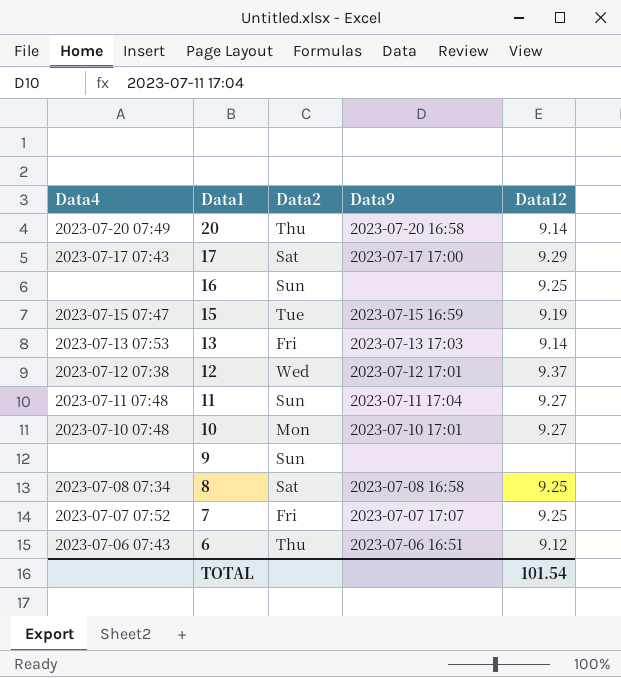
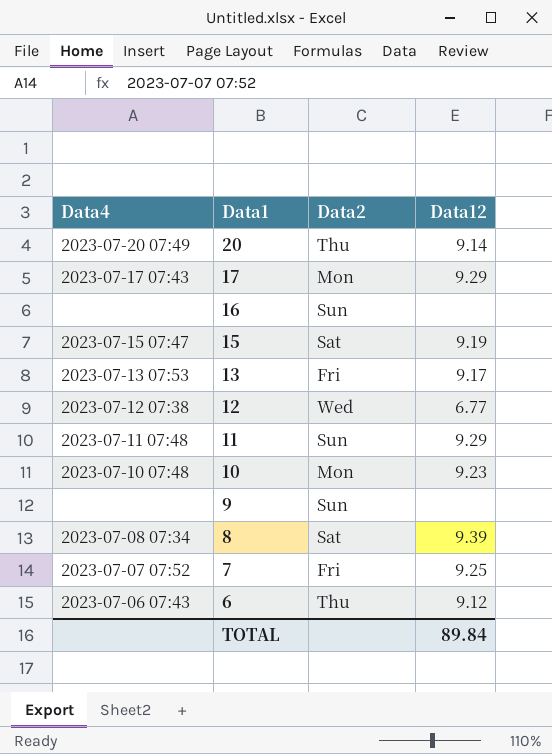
column Data9 | position: 4 -> none
17 | Data2: Sat -> Mon
16 | Data12: 9.25 -> none
15 | Data2: Tue -> Sat
13 | Data12: 9.14 -> 9.17
12 | Data12: 9.37 -> 6.77
11 | Data12: 9.27 -> 9.29
10 | Data12: 9.27 -> 9.23
8 | Data12: 9.25 -> 9.39
TOTAL | Data12: 101.54 -> 89.84

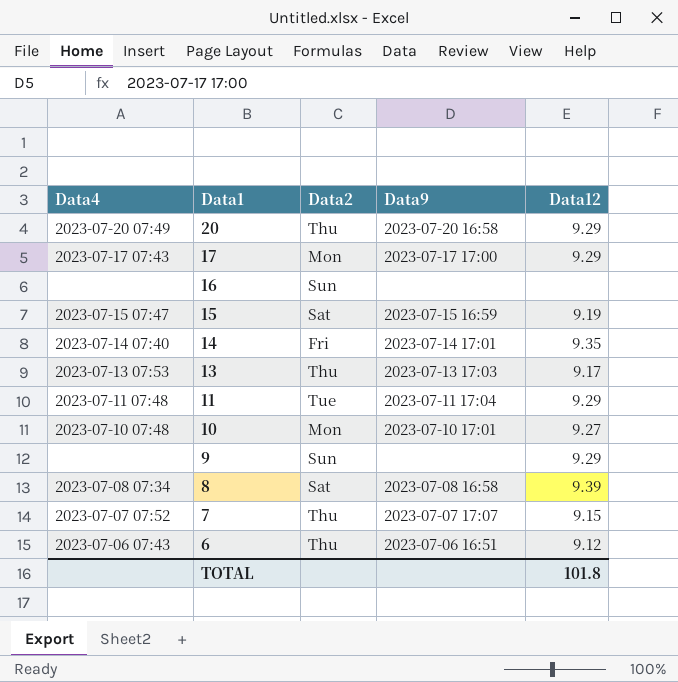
column Data9 | position: none -> 4
row 12: 2023-07-12 07:38 | Wed | 6.77 -> none
20 | Data12: 9.14 -> 9.29
row 14: none -> 2023-07-14 07:40 | Fri | 2023-07-14 17:01 | 9.35
13 | Data2: Fri -> Thu
11 | Data2: Sun -> Tue
10 | Data12: 9.23 -> 9.27
9 | Data12: none -> 9.29
7 | Data2: Fri -> Thu
7 | Data12: 9.25 -> 9.15
TOTAL | Data12: 89.84 -> 101.8

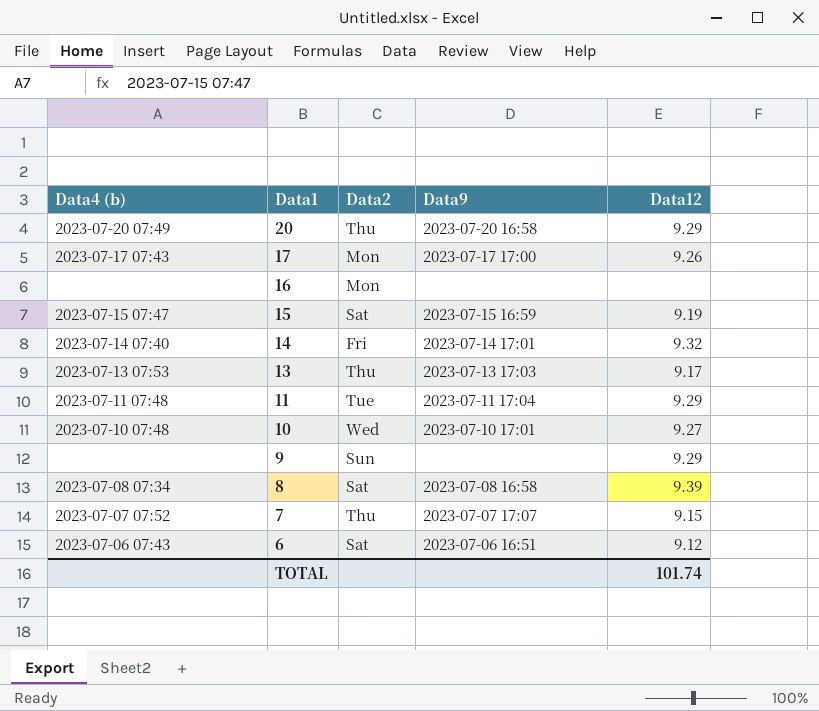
column name: Data4 -> Data4 (b)
17 | Data12: 9.29 -> 9.26
16 | Data2: Sun -> Mon
14 | Data12: 9.35 -> 9.32
10 | Data2: Mon -> Wed
6 | Data2: Thu -> Sat
TOTAL | Data12: 101.8 -> 101.74

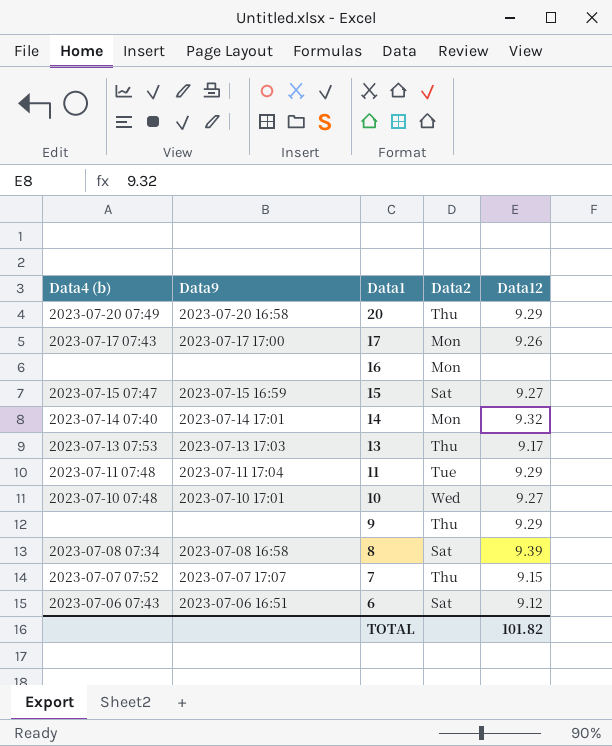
column Data9 | position: 4 -> 2
15 | Data12: 9.19 -> 9.27
14 | Data2: Fri -> Mon
9 | Data2: Sun -> Thu
TOTAL | Data12: 101.74 -> 101.82

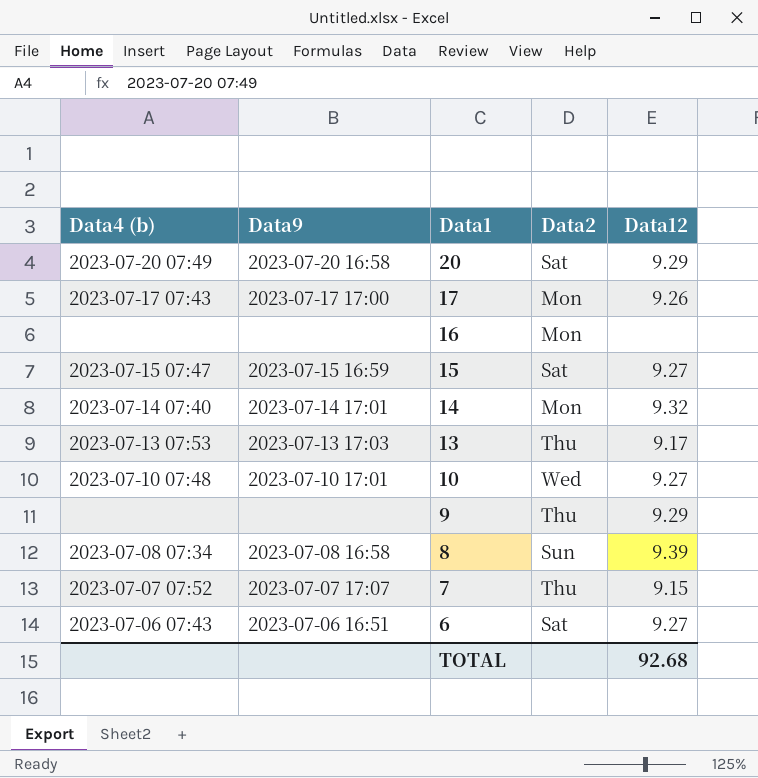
row 11: 2023-07-11 07:48 | 2023-07-11 17:04 | Tue | 9.29 -> none
20 | Data2: Thu -> Sat
8 | Data2: Sat -> Sun
6 | Data12: 9.12 -> 9.27
TOTAL | Data12: 101.82 -> 92.68

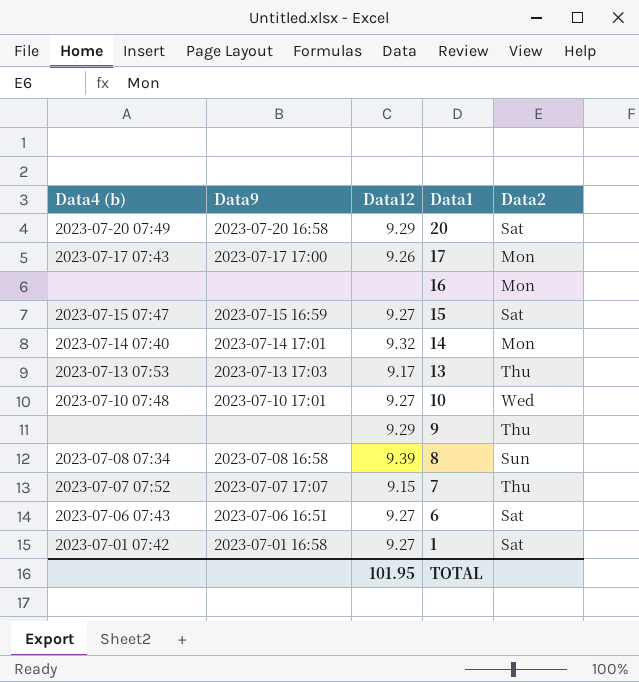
column Data12 | position: 5 -> 3
row 1: none -> 2023-07-01 07:42 | 2023-07-01 16:58 | 9.27 | Sat
TOTAL | Data12: 92.68 -> 101.95

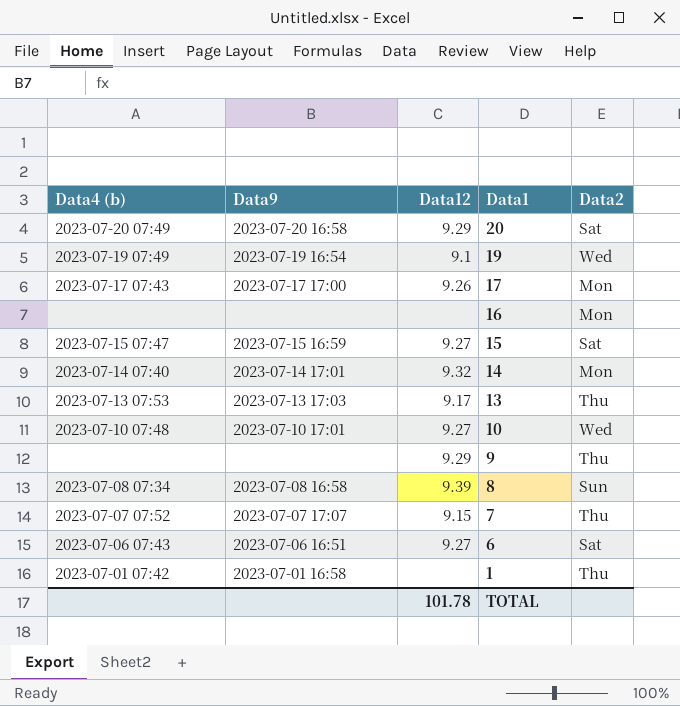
row 19: none -> 2023-07-19 07:49 | 2023-07-19 16:54 | 9.1 | Wed
1 | Data12: 9.27 -> none
1 | Data2: Sat -> Thu
TOTAL | Data12: 101.95 -> 101.78

